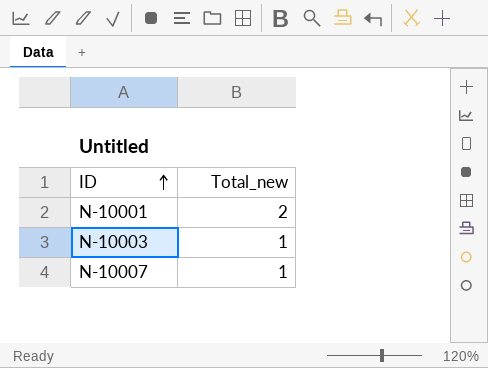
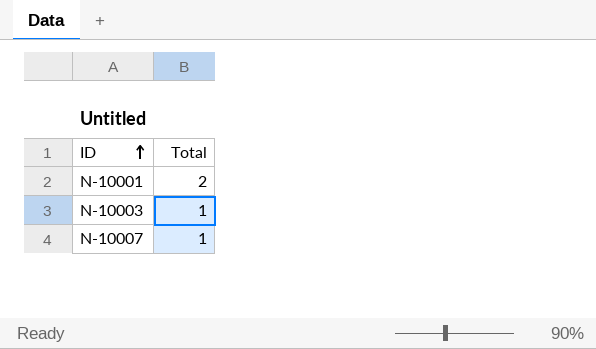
column name: Total_new -> Total

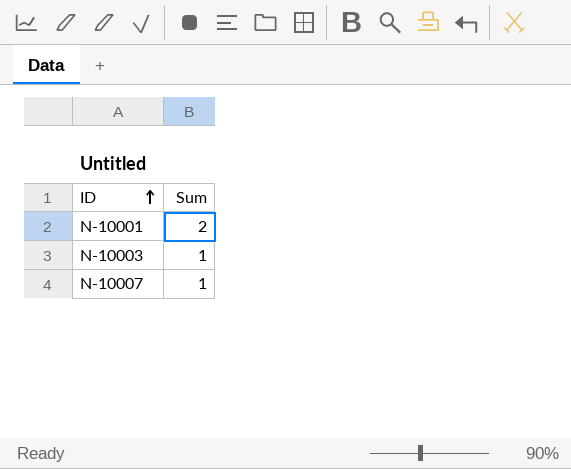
column name: Total -> Sum

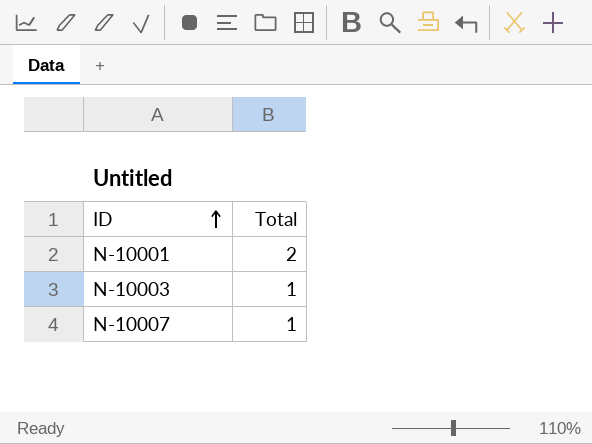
column name: Sum -> Total

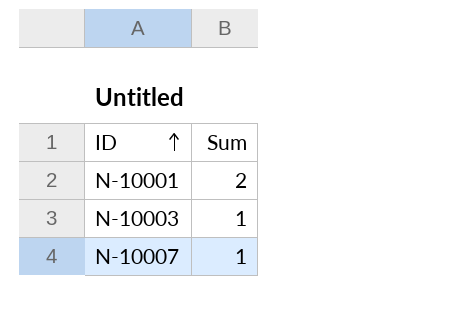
column name: Total -> Sum

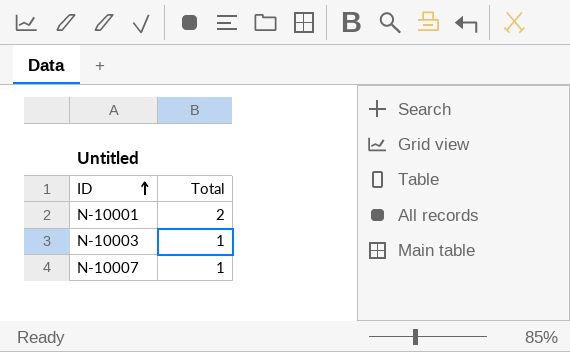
column name: Sum -> Total

